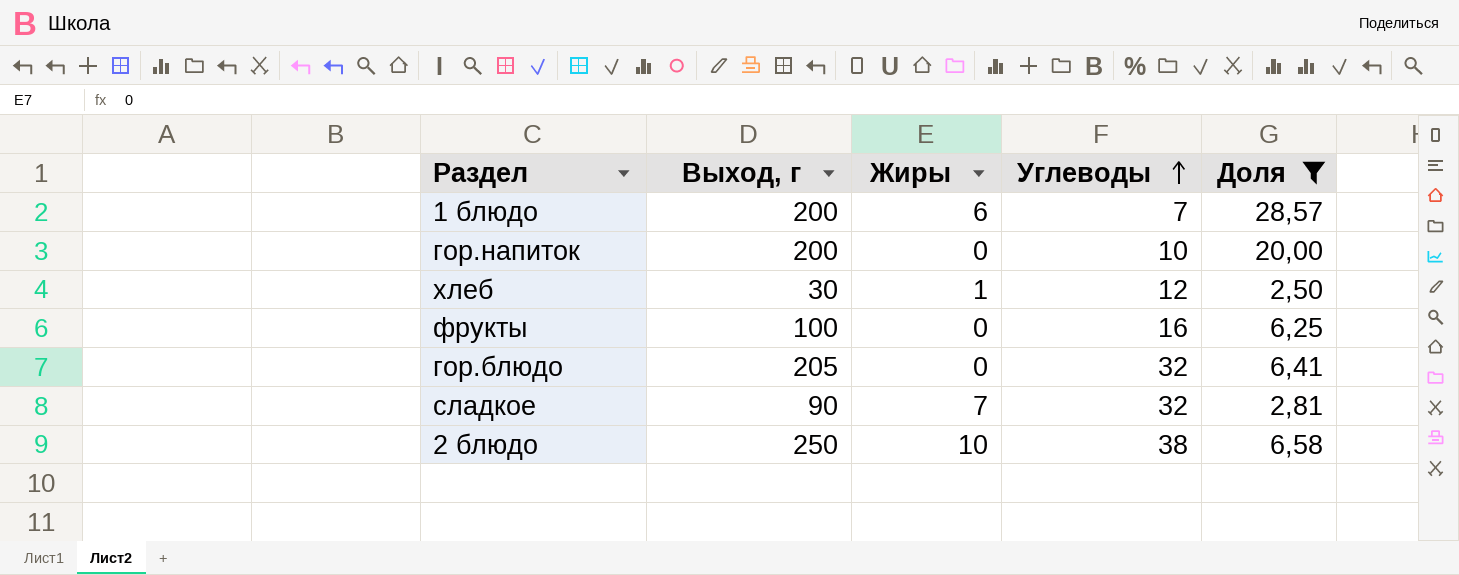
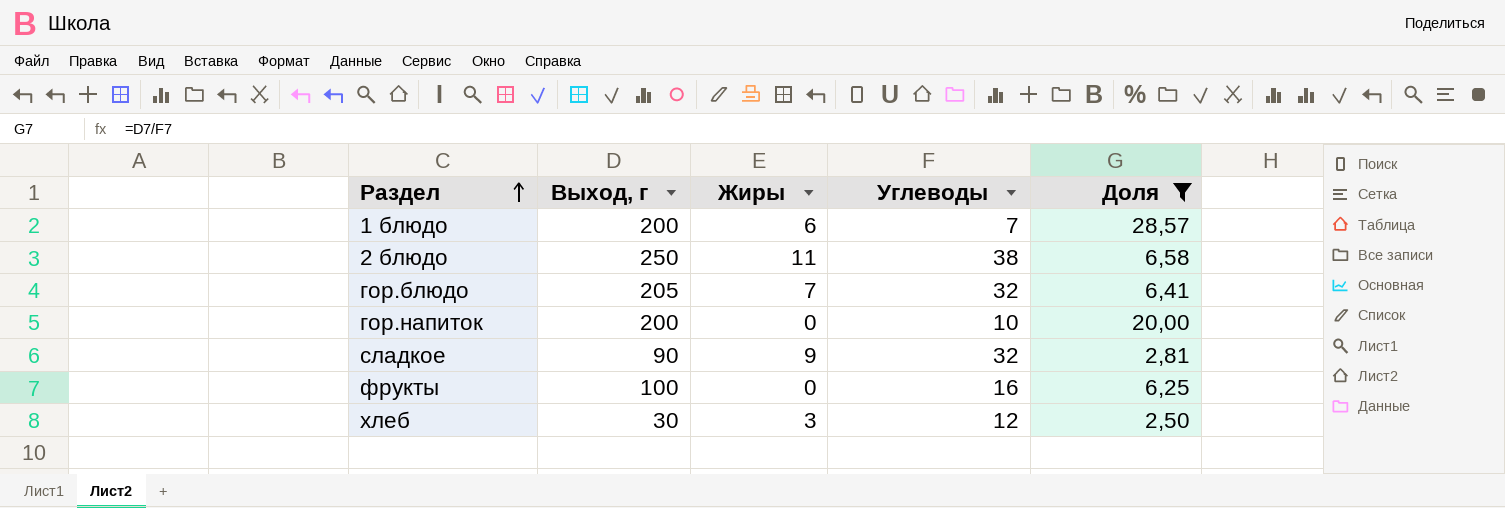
row order: Углеводы ascending -> Раздел ascending
2 блюдо | Жиры: 10 -> 11
гор.блюдо | Жиры: 0 -> 7
сладкое | Жиры: 7 -> 9
хлеб | Жиры: 1 -> 3

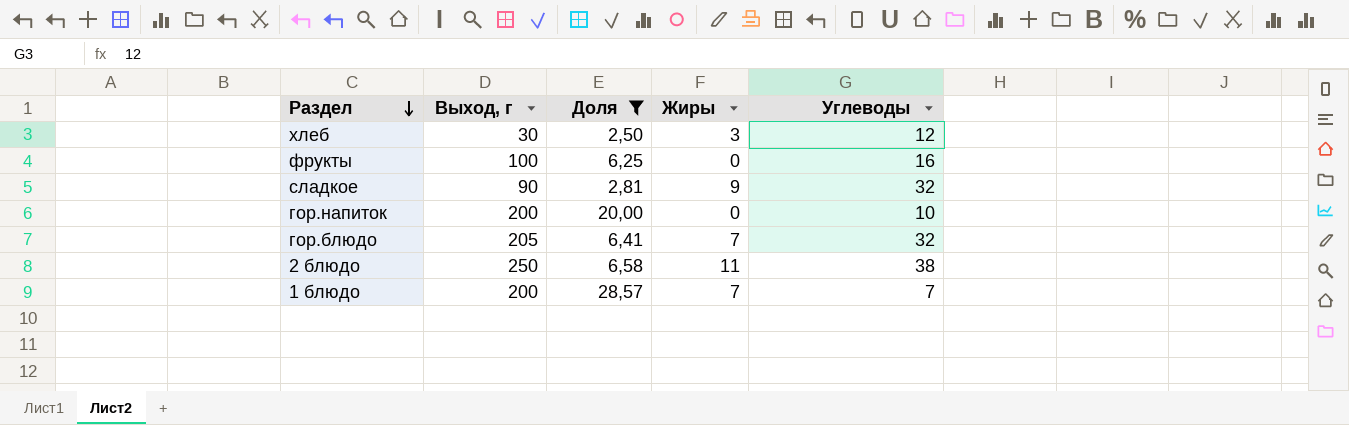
row order: Раздел ascending -> Раздел descending
column Доля | position: 5 -> 3
1 блюдо | Жиры: 6 -> 7

